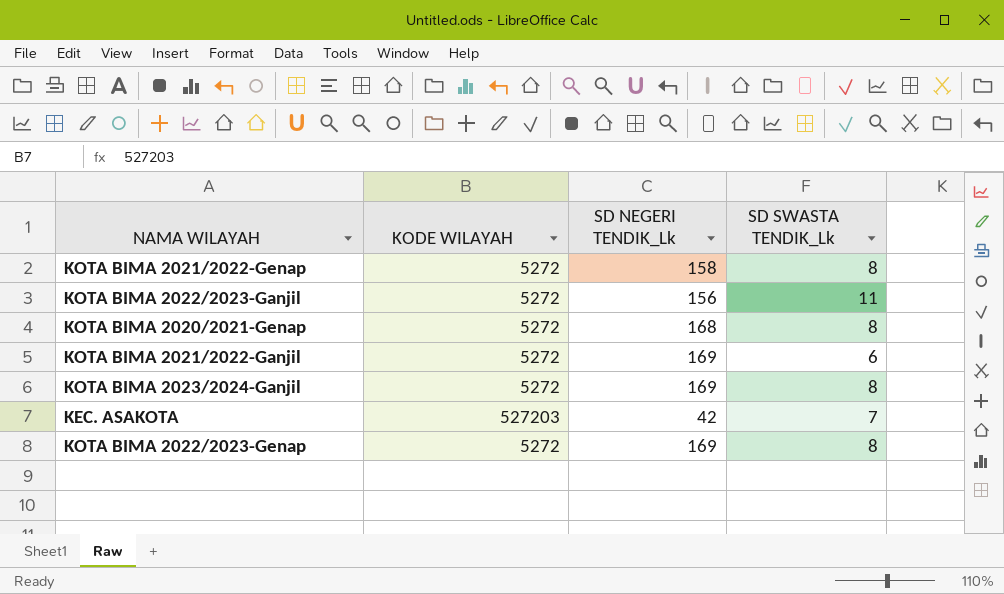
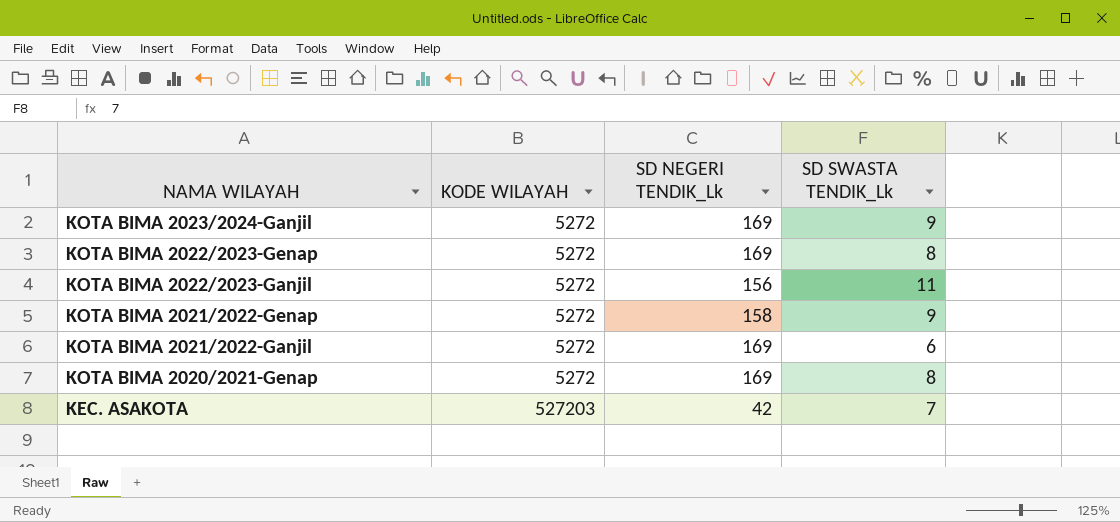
row order: none -> NAMA WILAYAH descending
KOTA BIMA 2023/2024-Ganjil | SD SWASTA TENDIK_Lk: 8 -> 9
KOTA BIMA 2021/2022-Genap | SD SWASTA TENDIK_Lk: 8 -> 9
KOTA BIMA 2020/2021-Genap | SD NEGERI TENDIK_Lk: 168 -> 169

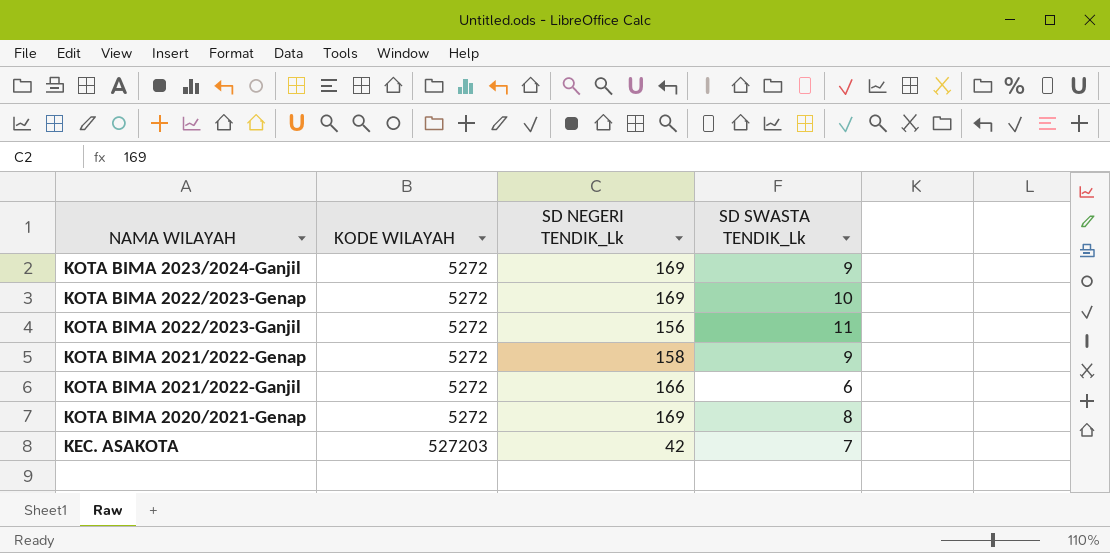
KOTA BIMA 2022/2023-Genap | SD SWASTA TENDIK_Lk: 8 -> 10
KOTA BIMA 2021/2022-Ganjil | SD NEGERI TENDIK_Lk: 169 -> 166

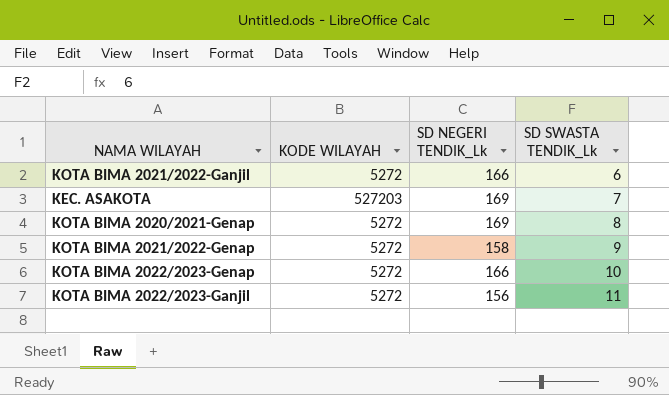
row order: NAMA WILAYAH descending -> SD SWASTA TENDIK_Lk ascending
row KOTA BIMA 2023/2024-Ganjil: 5272 | 169 | 9 -> none
KEC. ASAKOTA | SD NEGERI TENDIK_Lk: 42 -> 169
KOTA BIMA 2022/2023-Genap | SD NEGERI TENDIK_Lk: 169 -> 166

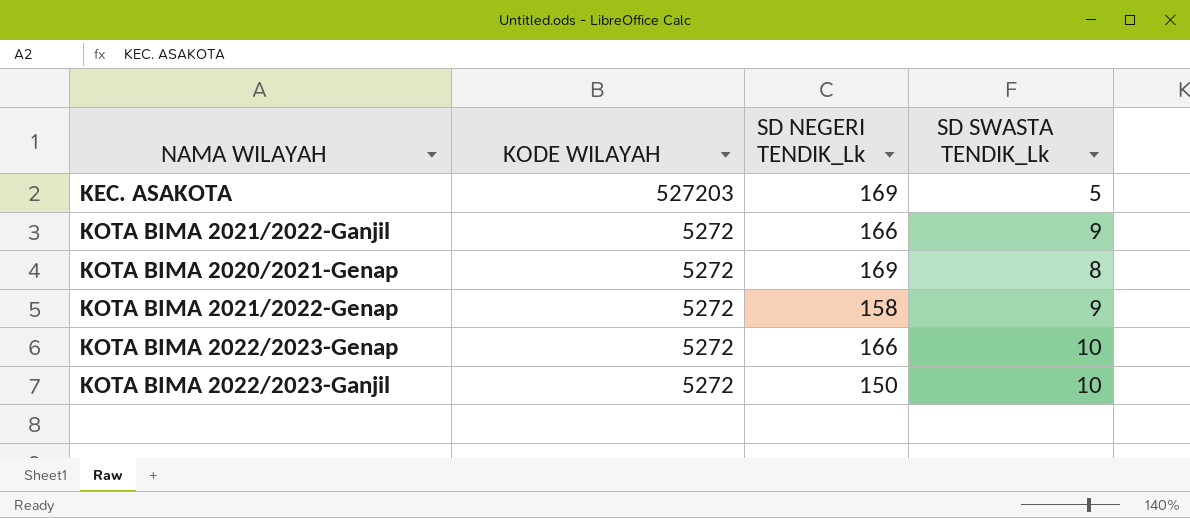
row order: SD SWASTA TENDIK_Lk ascending -> KODE WILAYAH descending
KEC. ASAKOTA | SD SWASTA TENDIK_Lk: 7 -> 5
KOTA BIMA 2021/2022-Ganjil | SD SWASTA TENDIK_Lk: 6 -> 9
KOTA BIMA 2022/2023-Ganjil | SD NEGERI TENDIK_Lk: 156 -> 150
KOTA BIMA 2022/2023-Ganjil | SD SWASTA TENDIK_Lk: 11 -> 10

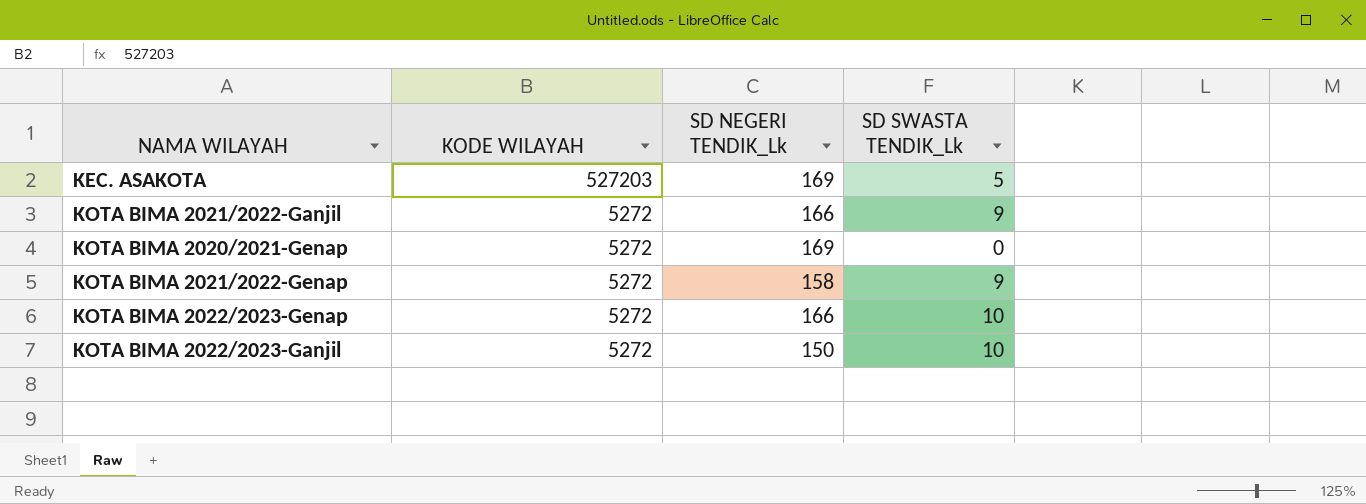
KOTA BIMA 2020/2021-Genap | SD SWASTA TENDIK_Lk: 8 -> 0

